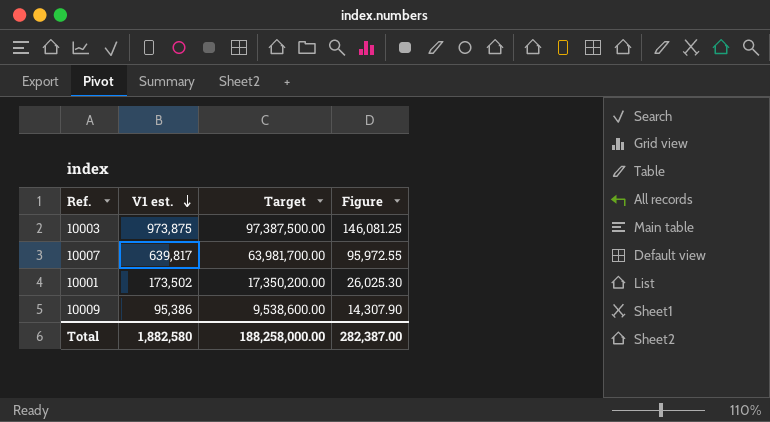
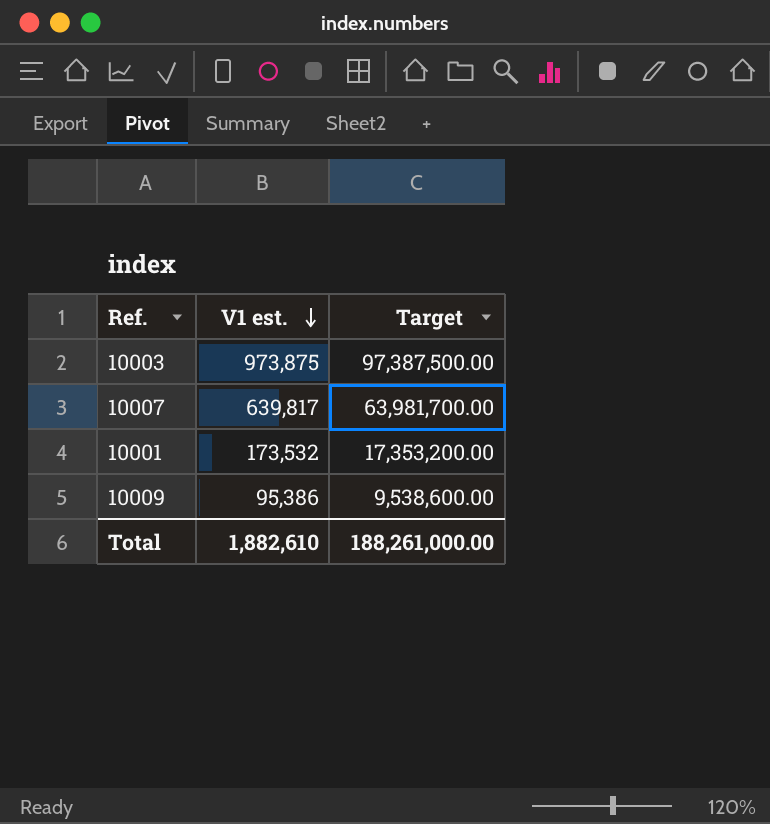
column Figure | formula: [V1 est.] * 0.15 -> none
10001 | V1 est.: 173,502 -> 173,532
10001 | Target: 17,350,200.00 -> 17,353,200.00
Total | V1 est.: 1,882,580 -> 1,882,610
Total | Target: 188,258,000.00 -> 188,261,000.00

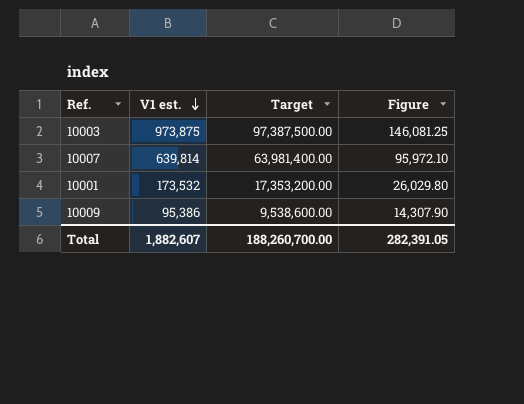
column Figure | formula: none -> [V1 est.] * 0.15
10007 | V1 est.: 639,817 -> 639,814
10007 | Target: 63,981,700.00 -> 63,981,400.00
Total | V1 est.: 1,882,610 -> 1,882,607
Total | Target: 188,261,000.00 -> 188,260,700.00

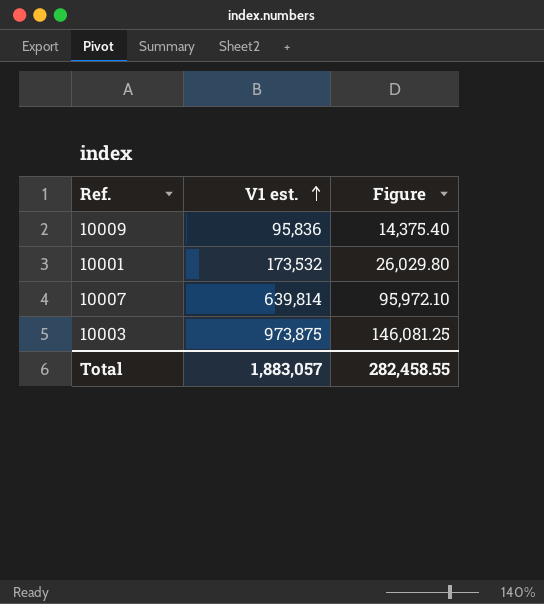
row order: V1 est. descending -> V1 est. ascending
column Target | formula: [V1 est.] * 100 -> none
10009 | V1 est.: 95,386 -> 95,836
10009 | Figure: 14,307.90 -> 14,375.40
Total | V1 est.: 1,882,607 -> 1,883,057
Total | Figure: 282,391.05 -> 282,458.55

